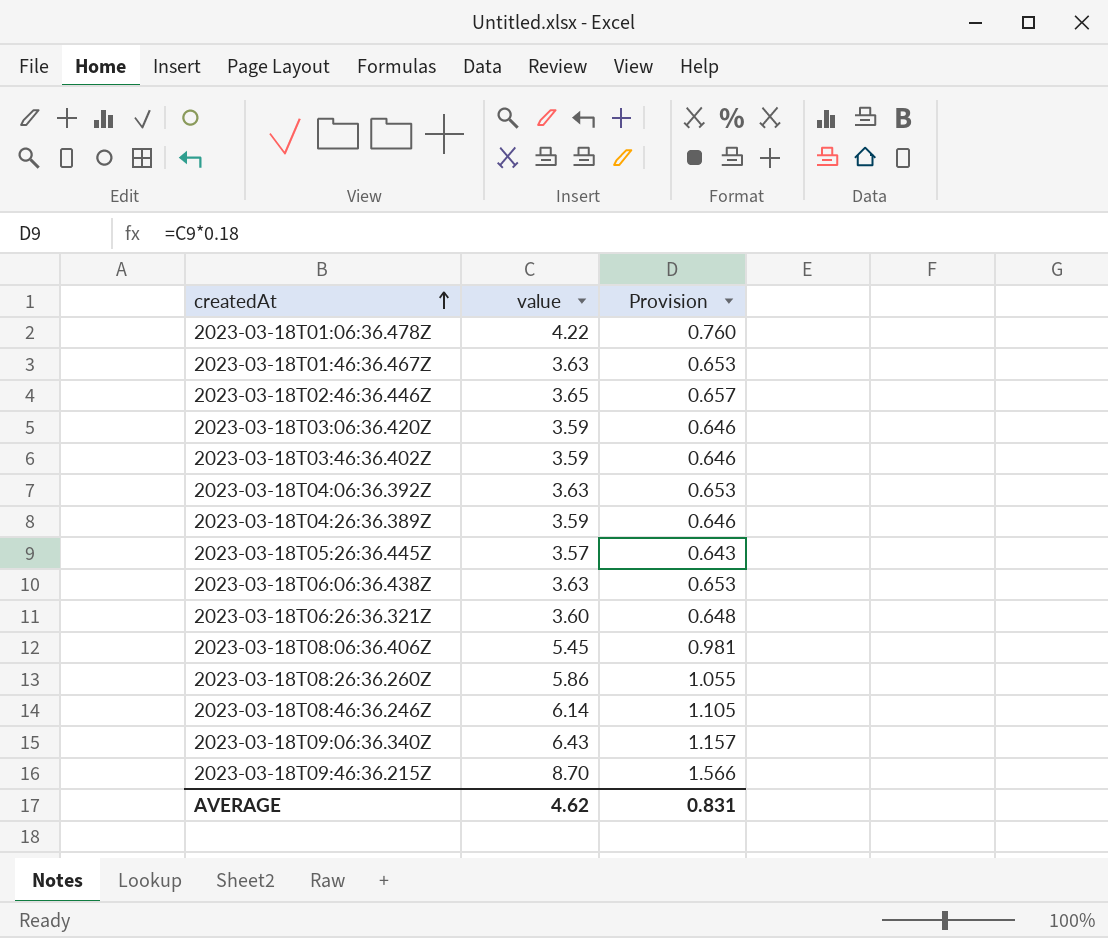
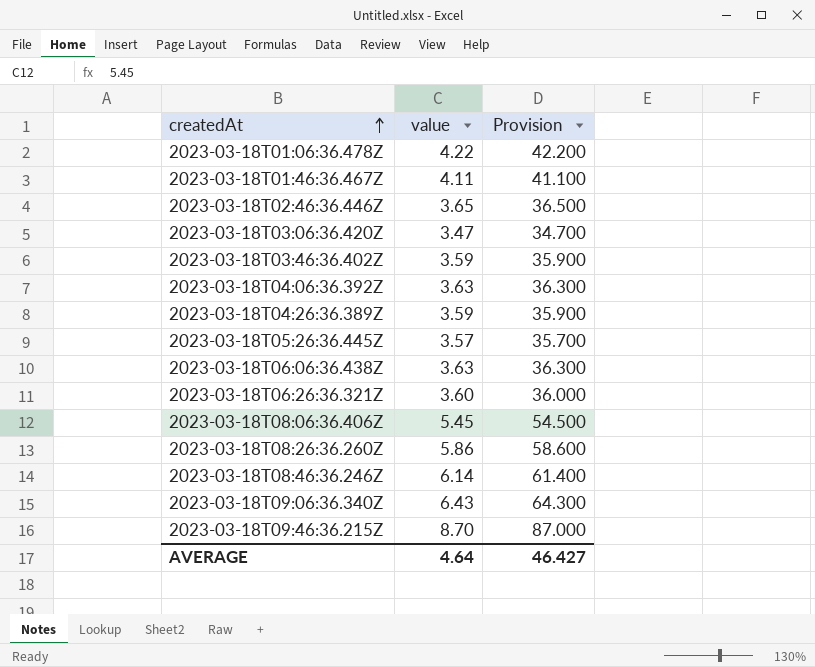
column Provision | formula: [value] * 0.18 -> [value] * 10
2023-03-18T01:46:36.467Z | value: 3.63 -> 4.11
2023-03-18T03:06:36.420Z | value: 3.59 -> 3.47
AVERAGE | value: 4.62 -> 4.64
AVERAGE | Provision: 0.831 -> 46.427

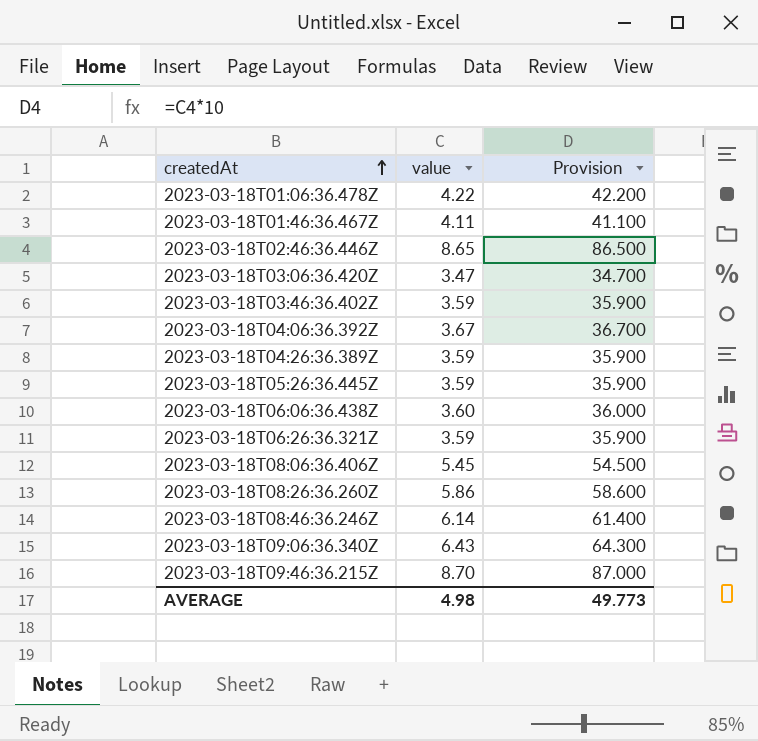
2023-03-18T02:46:36.446Z | value: 3.65 -> 8.65
2023-03-18T02:46:36.446Z | Provision: 36.500 -> 86.500
2023-03-18T04:06:36.392Z | value: 3.63 -> 3.67
2023-03-18T04:06:36.392Z | Provision: 36.300 -> 36.700
2023-03-18T05:26:36.445Z | value: 3.57 -> 3.59
2023-03-18T05:26:36.445Z | Provision: 35.700 -> 35.900
2023-03-18T06:06:36.438Z | value: 3.63 -> 3.60
2023-03-18T06:06:36.438Z | Provision: 36.300 -> 36.000
2023-03-18T06:26:36.321Z | value: 3.60 -> 3.59
2023-03-18T06:26:36.321Z | Provision: 36.000 -> 35.900
AVERAGE | value: 4.64 -> 4.98
AVERAGE | Provision: 46.427 -> 49.773

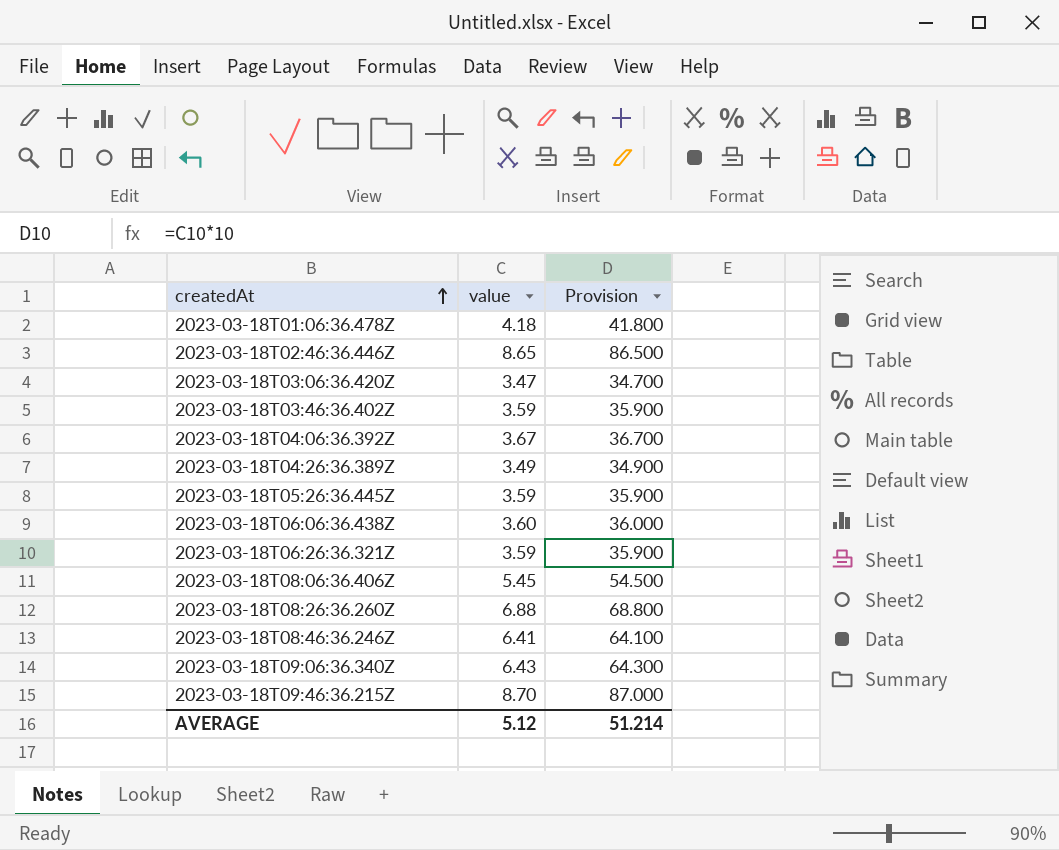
row 2023-03-18T01:46:36.467Z: 4.11 | 41.100 -> none
2023-03-18T01:06:36.478Z | value: 4.22 -> 4.18
2023-03-18T01:06:36.478Z | Provision: 42.200 -> 41.800
2023-03-18T04:26:36.389Z | value: 3.59 -> 3.49
2023-03-18T04:26:36.389Z | Provision: 35.900 -> 34.900
2023-03-18T08:26:36.260Z | value: 5.86 -> 6.88
2023-03-18T08:26:36.260Z | Provision: 58.600 -> 68.800
2023-03-18T08:46:36.246Z | value: 6.14 -> 6.41
2023-03-18T08:46:36.246Z | Provision: 61.400 -> 64.100
AVERAGE | value: 4.98 -> 5.12
AVERAGE | Provision: 49.773 -> 51.214

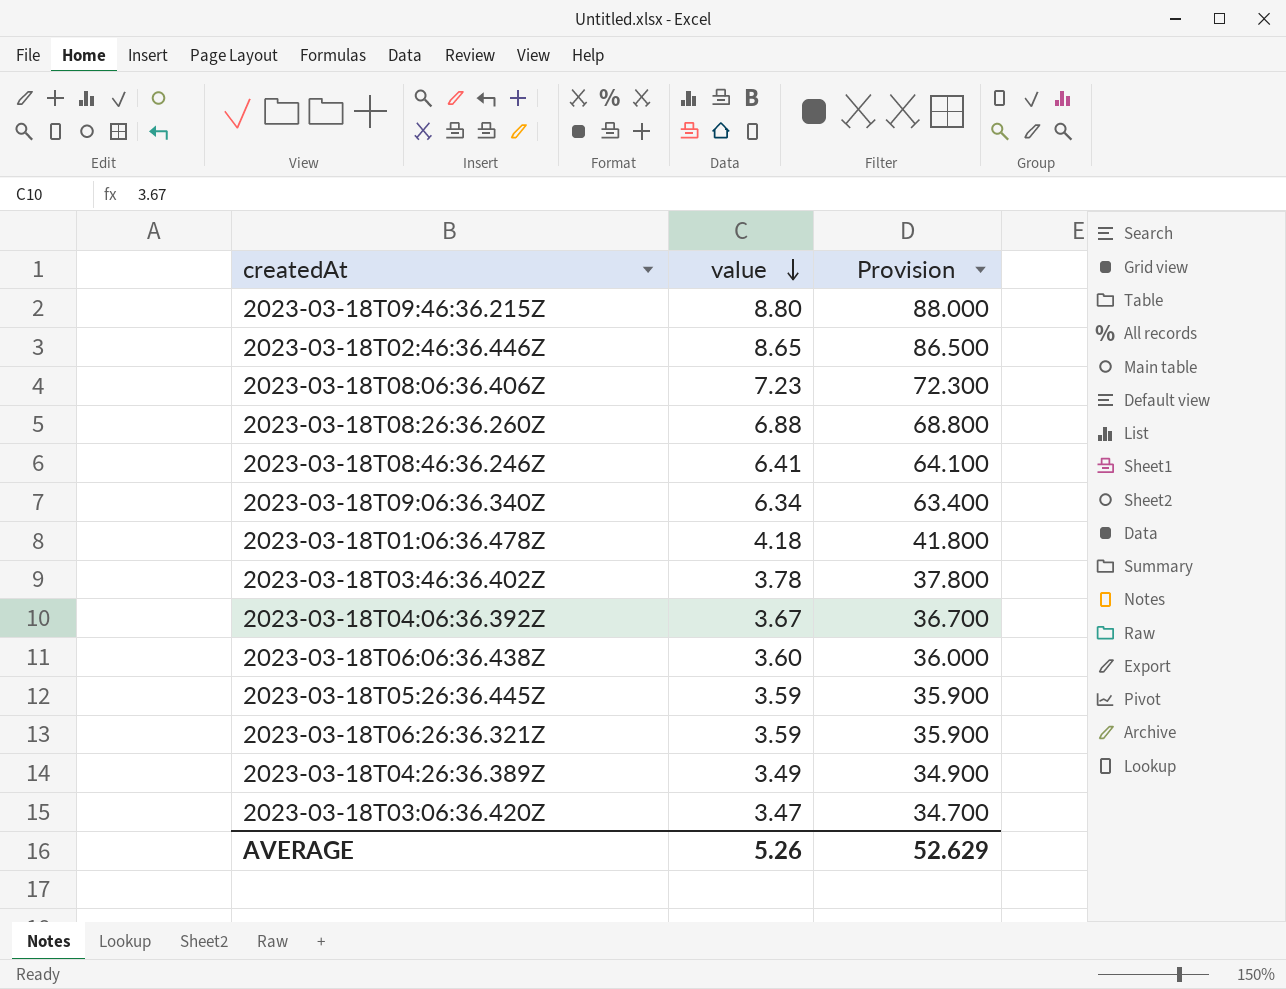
row order: createdAt ascending -> value descending
2023-03-18T09:46:36.215Z | value: 8.70 -> 8.80
2023-03-18T09:46:36.215Z | Provision: 87.000 -> 88.000
2023-03-18T08:06:36.406Z | value: 5.45 -> 7.23
2023-03-18T08:06:36.406Z | Provision: 54.500 -> 72.300
2023-03-18T09:06:36.340Z | value: 6.43 -> 6.34
2023-03-18T09:06:36.340Z | Provision: 64.300 -> 63.400
2023-03-18T03:46:36.402Z | value: 3.59 -> 3.78
2023-03-18T03:46:36.402Z | Provision: 35.900 -> 37.800
AVERAGE | value: 5.12 -> 5.26
AVERAGE | Provision: 51.214 -> 52.629

